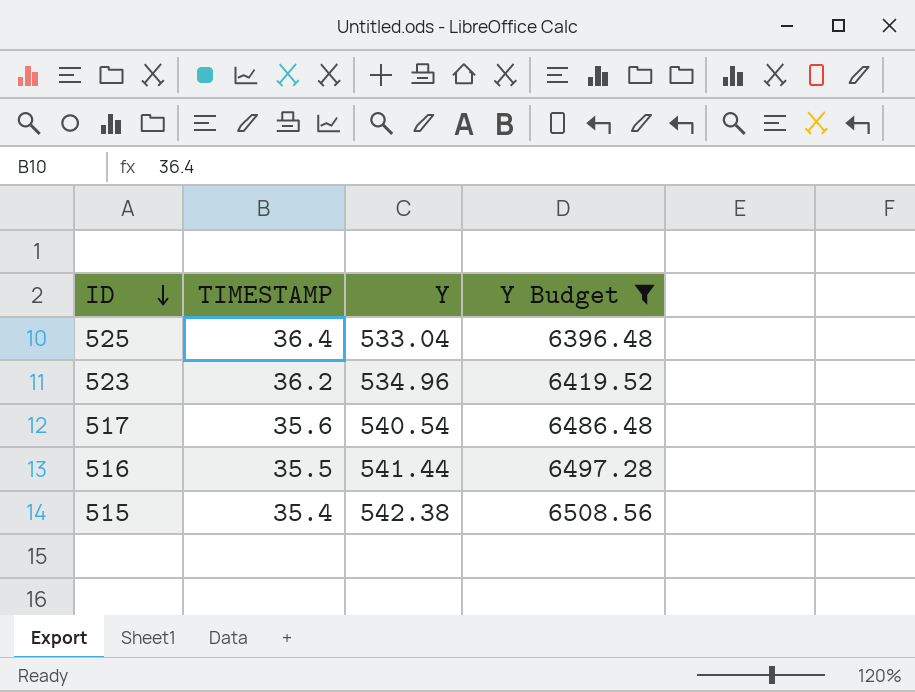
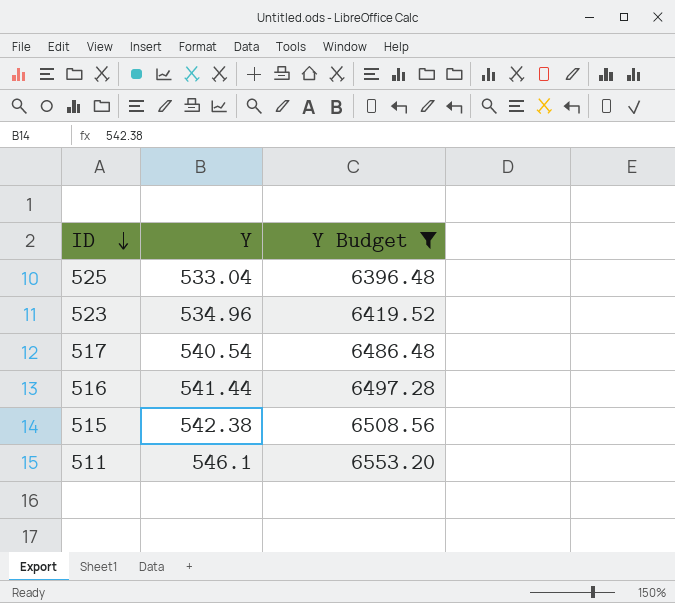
column TIMESTAMP | position: 2 -> none
row 511: none -> 546.1 | 6553.20

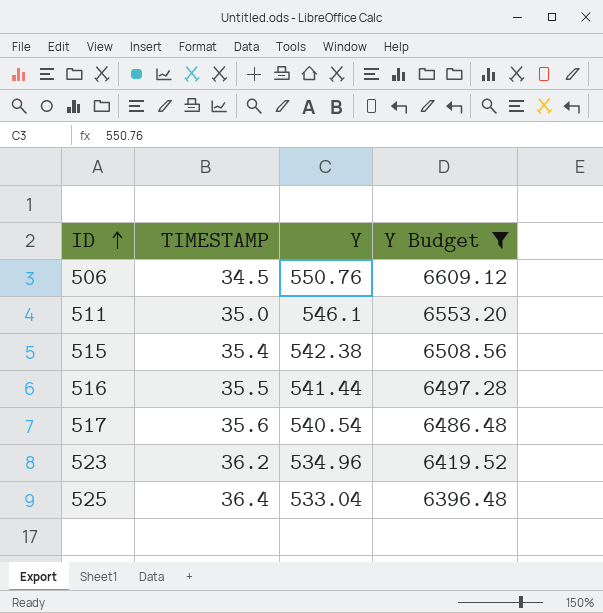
row order: ID descending -> ID ascending
column TIMESTAMP | position: none -> 2
row 506: none -> 34.5 | 550.76 | 6609.12

